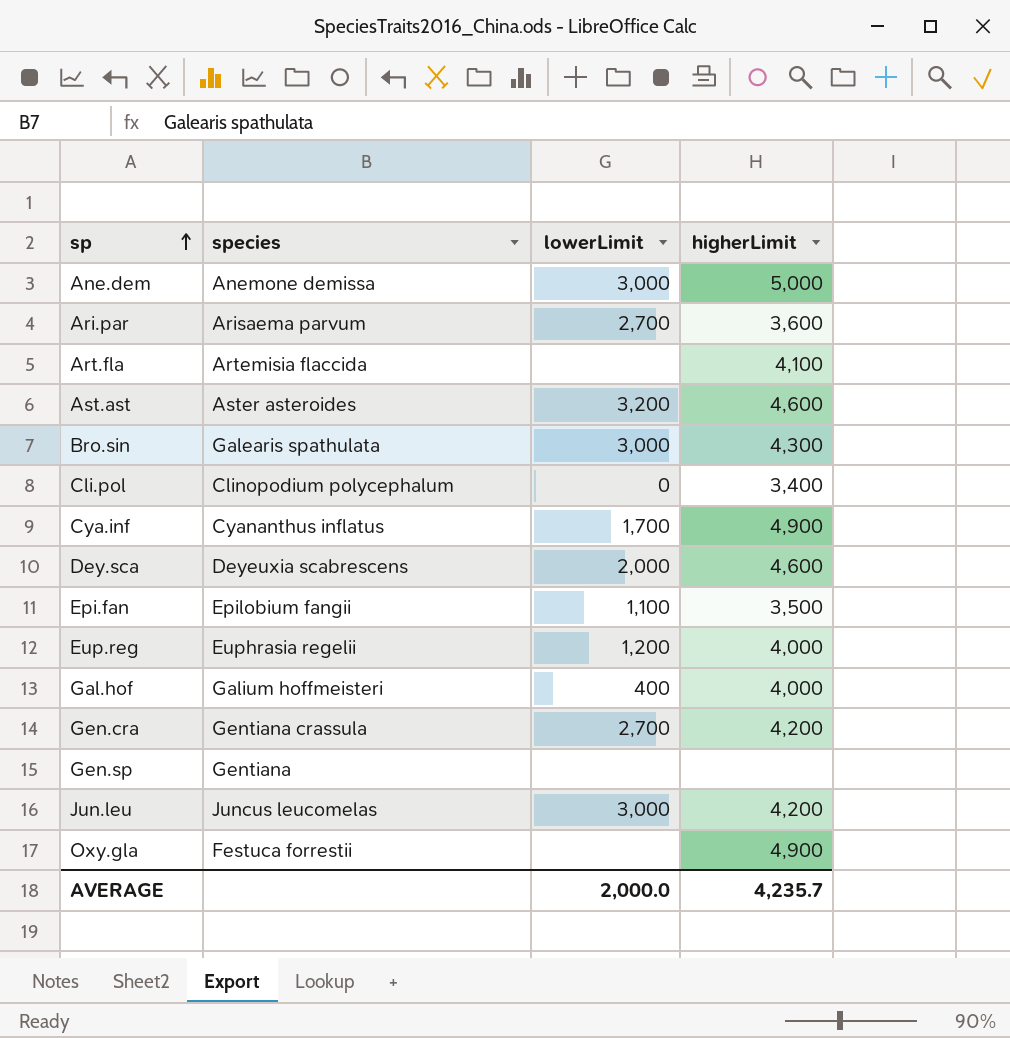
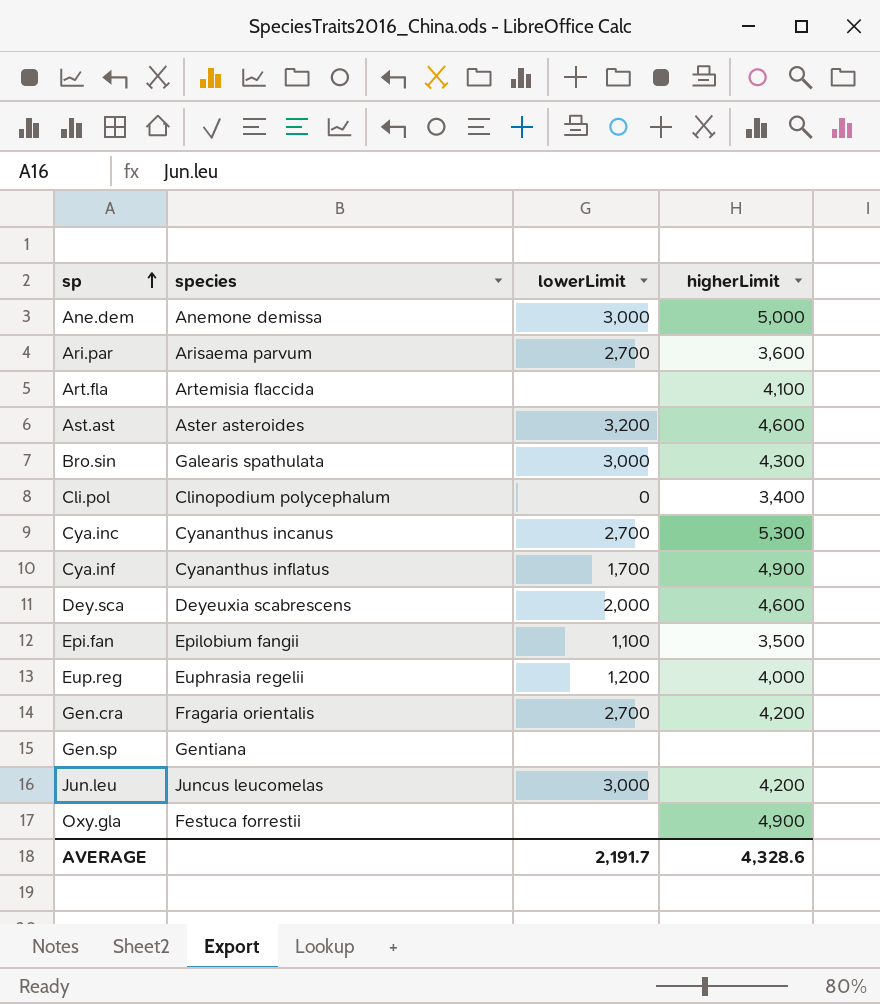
row Gal.hof: Galium hoffmeisteri | 400 | 4,000 -> none
row Cya.inc: none -> Cyananthus incanus | 2,700 | 5,300
Gen.cra | species: Gentiana crassula -> Fragaria orientalis
AVERAGE | lowerLimit: 2,000.0 -> 2,191.7
AVERAGE | higherLimit: 4,235.7 -> 4,328.6

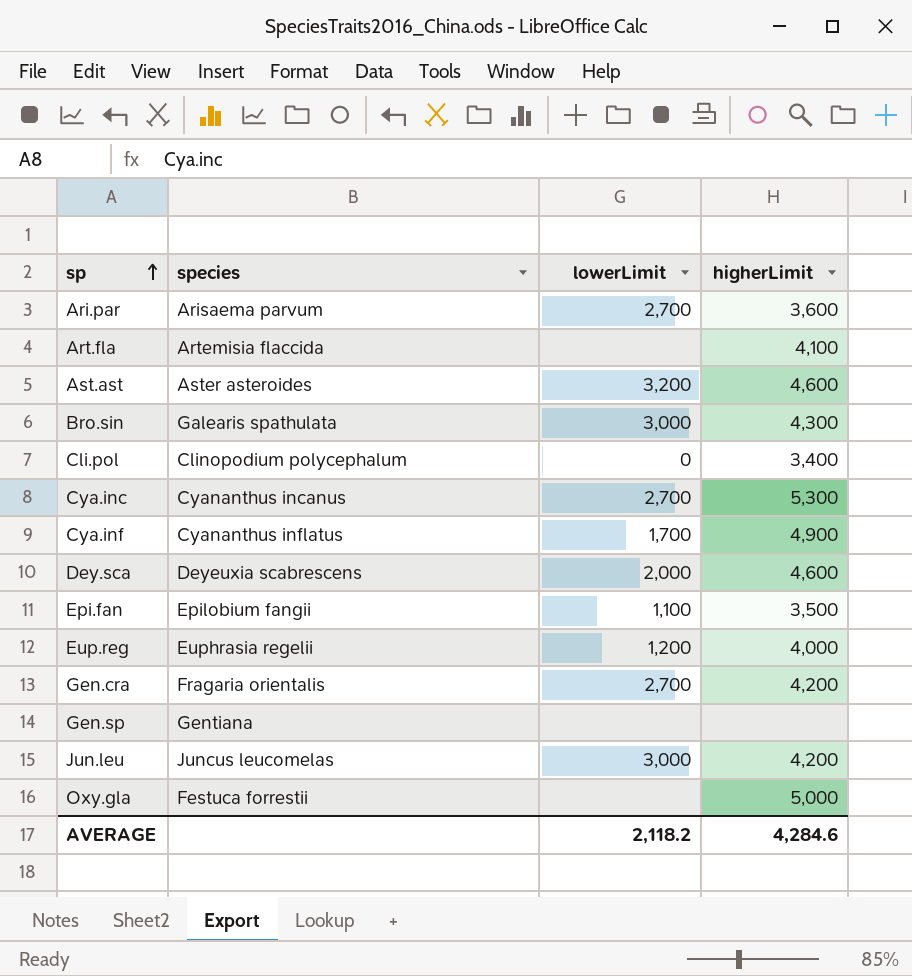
row Ane.dem: Anemone demissa | 3,000 | 5,000 -> none
Oxy.gla | higherLimit: 4,900 -> 5,000
AVERAGE | lowerLimit: 2,191.7 -> 2,118.2
AVERAGE | higherLimit: 4,328.6 -> 4,284.6

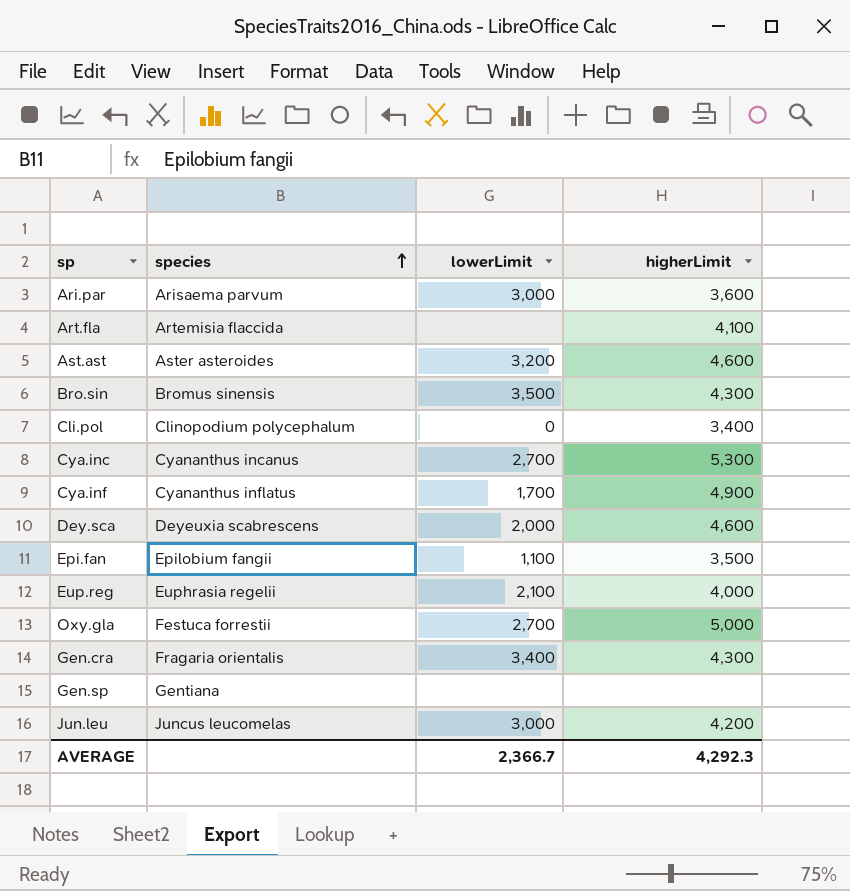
row order: sp ascending -> species ascending
Ari.par | lowerLimit: 2,700 -> 3,000
Bro.sin | species: Galearis spathulata -> Bromus sinensis
Bro.sin | lowerLimit: 3,000 -> 3,500
Eup.reg | lowerLimit: 1,200 -> 2,100
Oxy.gla | lowerLimit: none -> 2,700
Gen.cra | lowerLimit: 2,700 -> 3,400
Gen.cra | higherLimit: 4,200 -> 4,300
AVERAGE | lowerLimit: 2,118.2 -> 2,366.7
AVERAGE | higherLimit: 4,284.6 -> 4,292.3

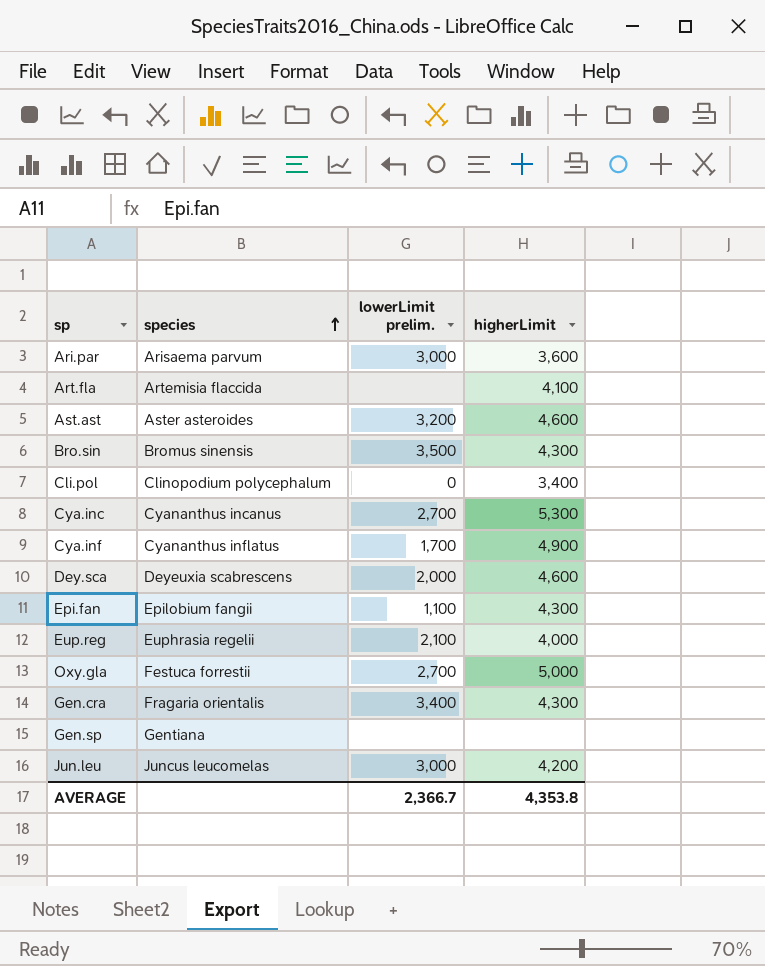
column name: lowerLimit -> lowerLimit prelim.
Epi.fan | higherLimit: 3,500 -> 4,300
AVERAGE | higherLimit: 4,292.3 -> 4,353.8

